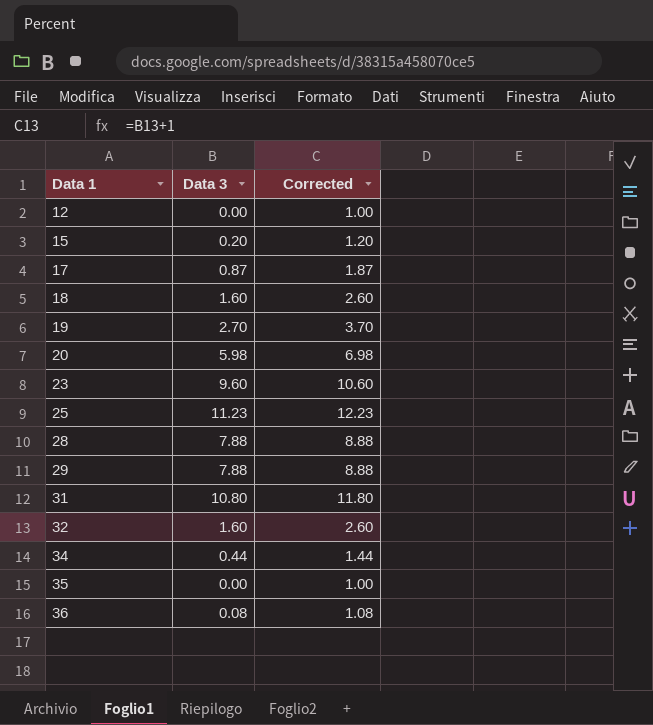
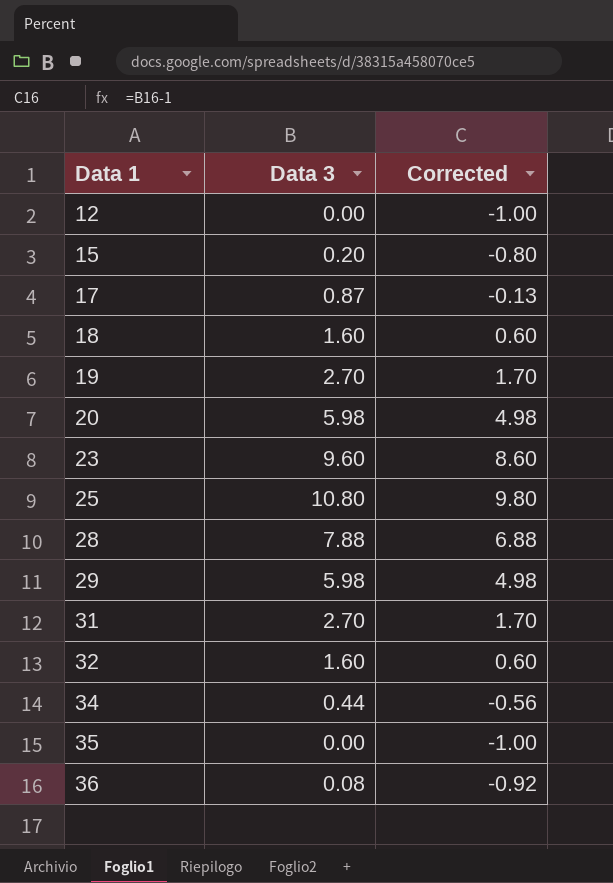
column Corrected | formula: [Data 3] + 1 -> [Data 3] - 1
25 | Data 3: 11.23 -> 10.80
29 | Data 3: 7.88 -> 5.98
31 | Data 3: 10.80 -> 2.70

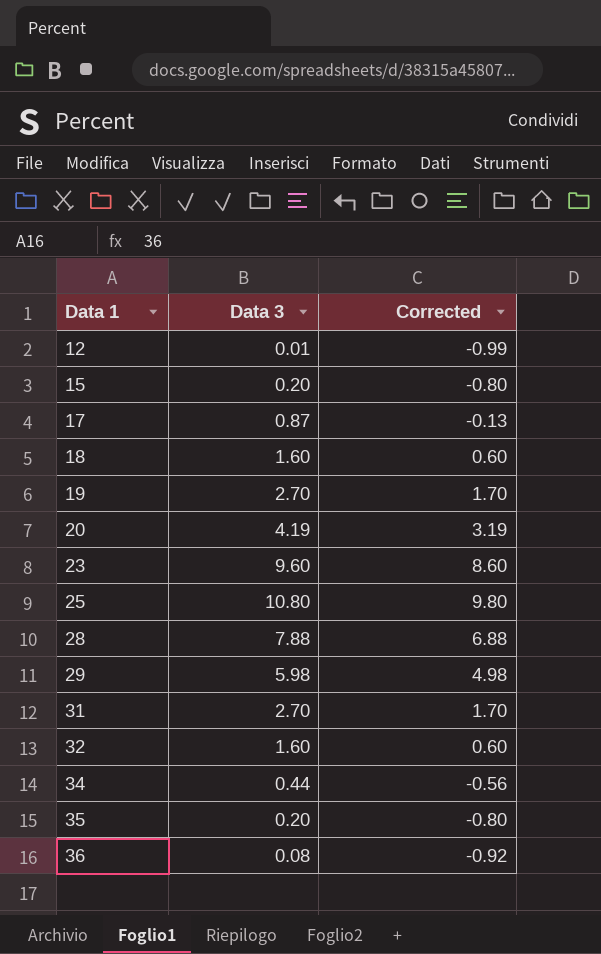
12 | Data 3: 0.00 -> 0.01
12 | Corrected: -1.00 -> -0.99
20 | Data 3: 5.98 -> 4.19
20 | Corrected: 4.98 -> 3.19
35 | Data 3: 0.00 -> 0.20
35 | Corrected: -1.00 -> -0.80

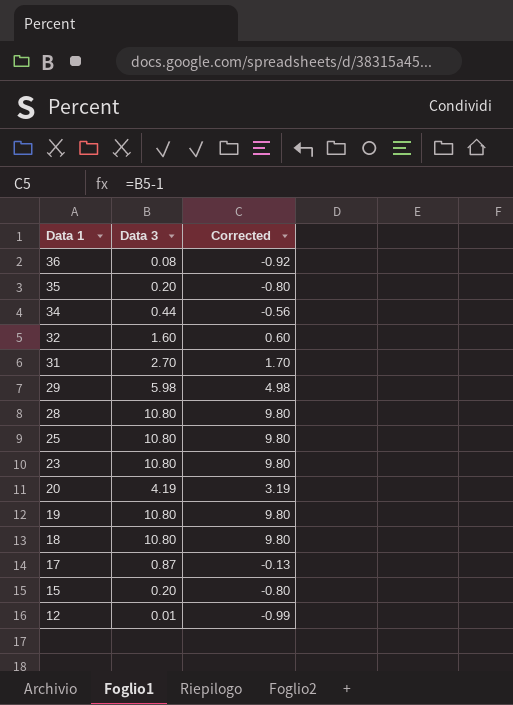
row order: Data 1 ascending -> Data 1 descending
28 | Data 3: 7.88 -> 10.80
28 | Corrected: 6.88 -> 9.80
23 | Data 3: 9.60 -> 10.80
23 | Corrected: 8.60 -> 9.80
19 | Data 3: 2.70 -> 10.80
19 | Corrected: 1.70 -> 9.80
18 | Data 3: 1.60 -> 10.80
18 | Corrected: 0.60 -> 9.80

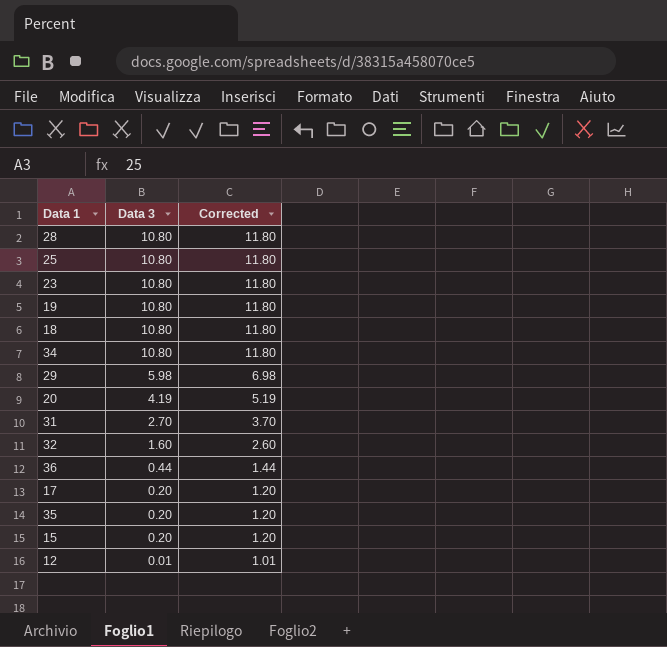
row order: Data 1 descending -> Data 3 descending
column Corrected | formula: [Data 3] - 1 -> [Data 3] + 1
34 | Data 3: 0.44 -> 10.80
36 | Data 3: 0.08 -> 0.44
17 | Data 3: 0.87 -> 0.20

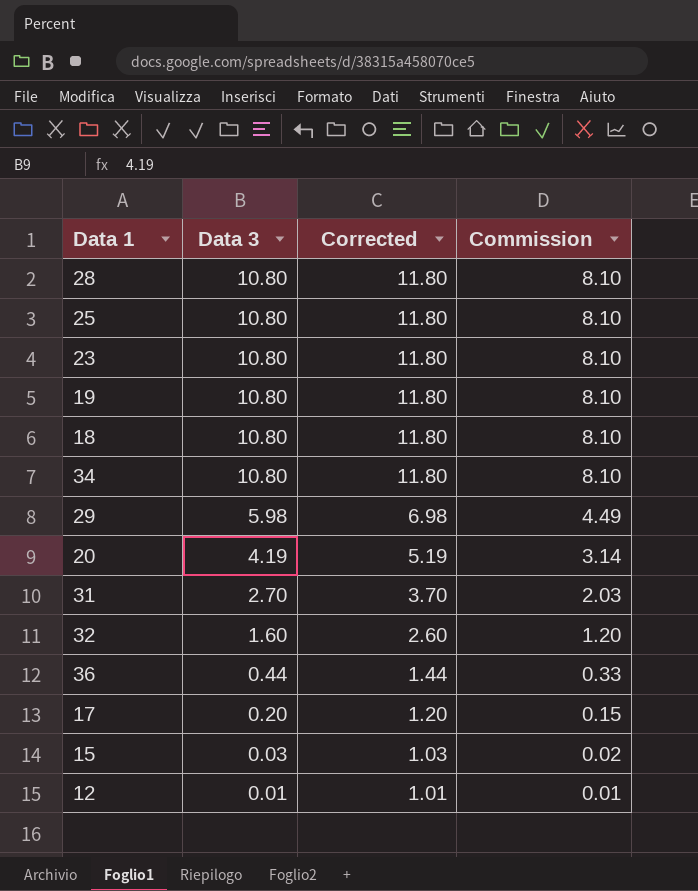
column Commission | formula: none -> [Data 3] * 0.75
row 35: 0.20 | 1.20 -> none
15 | Data 3: 0.20 -> 0.03
15 | Corrected: 1.20 -> 1.03

